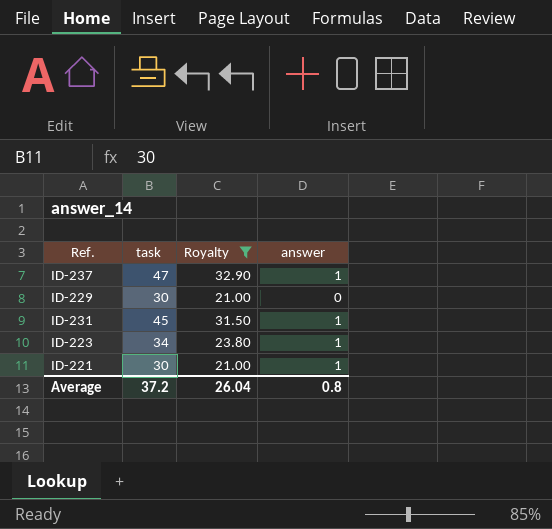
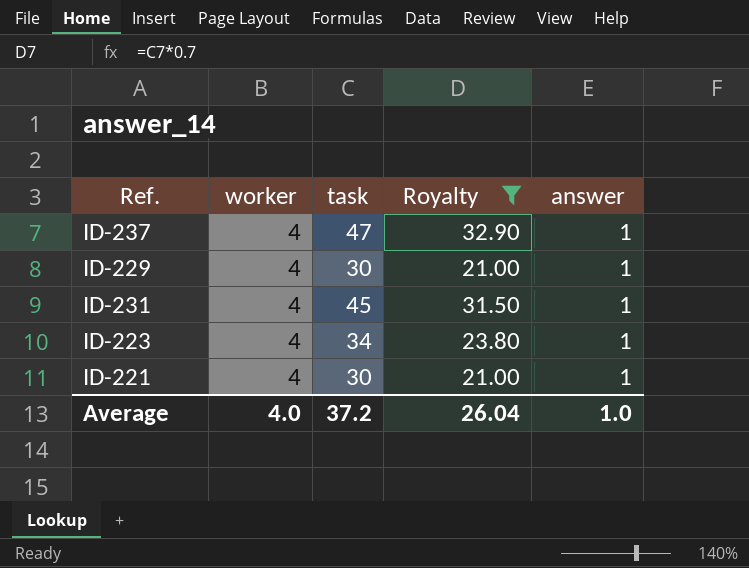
column worker | position: none -> 2
ID-229 | answer: 0 -> 1
Average | answer: 0.8 -> 1.0

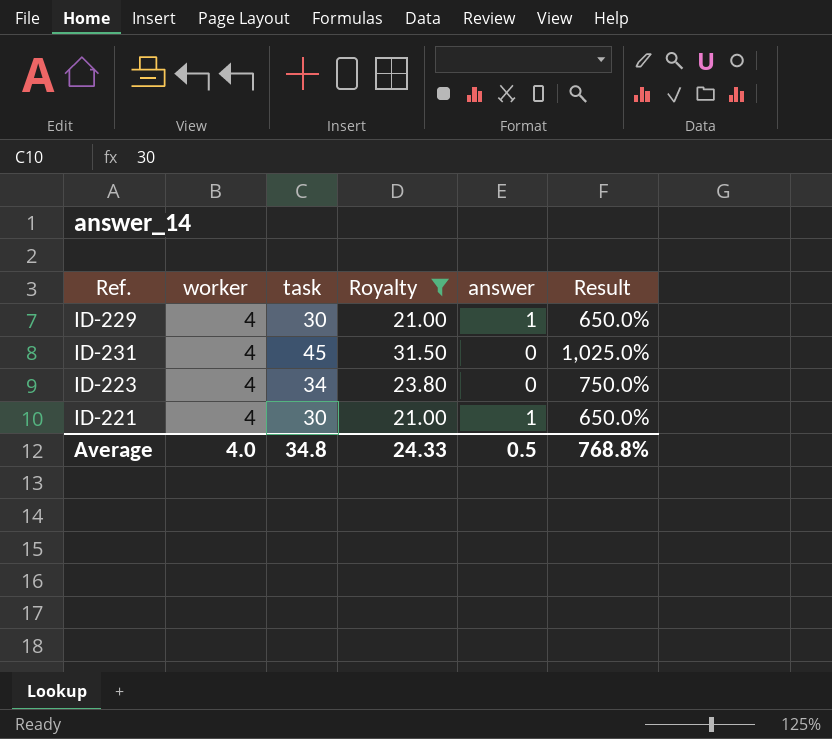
column Result | formula: none -> ([task] - [worker]) / [worker]
row ID-237: 4 | 47 | 32.90 | 1 -> none
ID-231 | answer: 1 -> 0
ID-223 | answer: 1 -> 0
Average | task: 37.2 -> 34.8
Average | Royalty: 26.04 -> 24.33
Average | answer: 1.0 -> 0.5

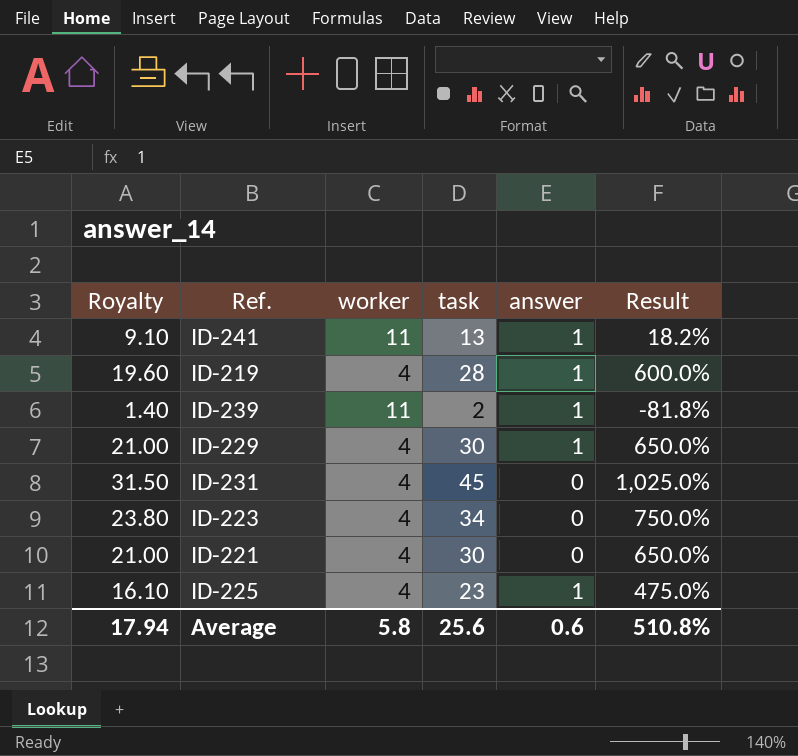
filter: Royalty >= 21.00 -> none
column Royalty | position: 4 -> 1
ID-221 | answer: 1 -> 0
Average | Royalty: 24.33 -> 17.94
Average | worker: 4.0 -> 5.8
Average | task: 34.8 -> 25.6
Average | answer: 0.5 -> 0.6
Average | Result: 768.8% -> 510.8%

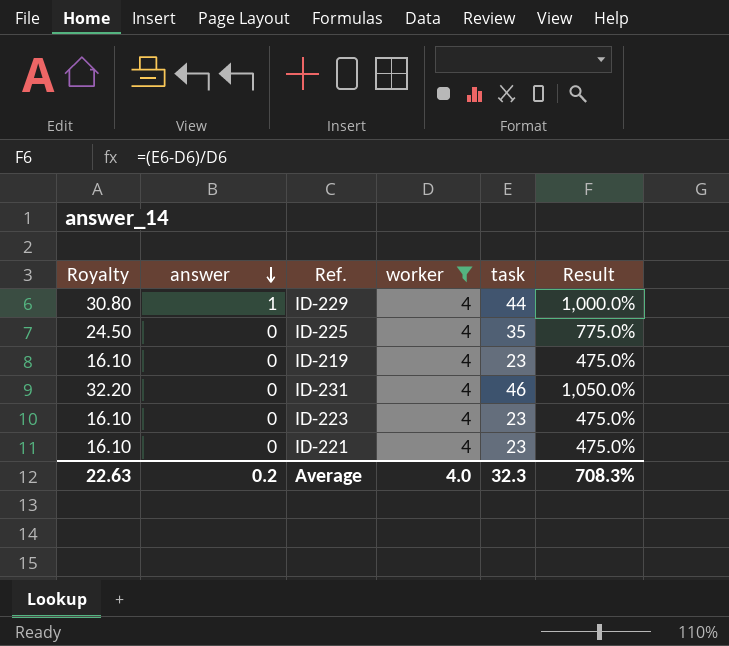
filter: none -> worker = 4
row order: none -> answer descending
column answer | position: 5 -> 2
ID-229 | Royalty: 21.00 -> 30.80
ID-229 | task: 30 -> 44
ID-229 | Result: 650.0% -> 1,000.0%
ID-225 | Royalty: 16.10 -> 24.50
ID-225 | answer: 1 -> 0
ID-225 | task: 23 -> 35
ID-225 | Result: 475.0% -> 775.0%
ID-219 | Royalty: 19.60 -> 16.10
ID-219 | answer: 1 -> 0
ID-219 | task: 28 -> 23
ID-219 | Result: 600.0% -> 475.0%
ID-231 | Royalty: 31.50 -> 32.20
ID-231 | task: 45 -> 46
ID-231 | Result: 1,025.0% -> 1,050.0%
ID-223 | Royalty: 23.80 -> 16.10
ID-223 | task: 34 -> 23
ID-223 | Result: 750.0% -> 475.0%
ID-221 | Royalty: 21.00 -> 16.10
ID-221 | task: 30 -> 23
ID-221 | Result: 650.0% -> 475.0%
Average | Royalty: 17.94 -> 22.63
Average | answer: 0.6 -> 0.2
Average | worker: 5.8 -> 4.0
Average | task: 25.6 -> 32.3
Average | Result: 510.8% -> 708.3%

